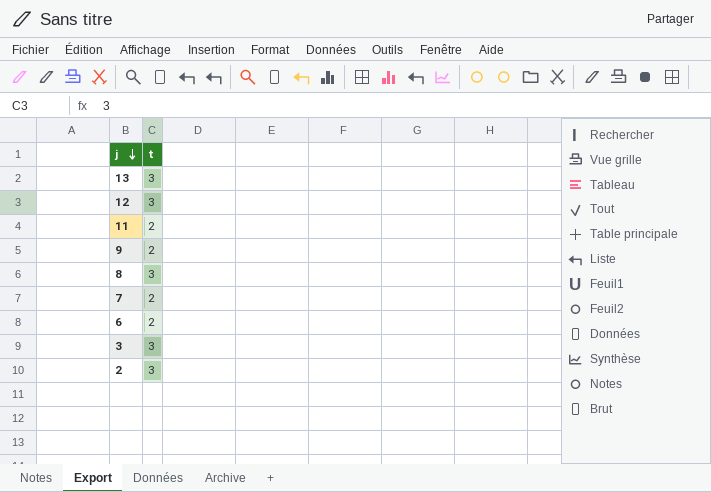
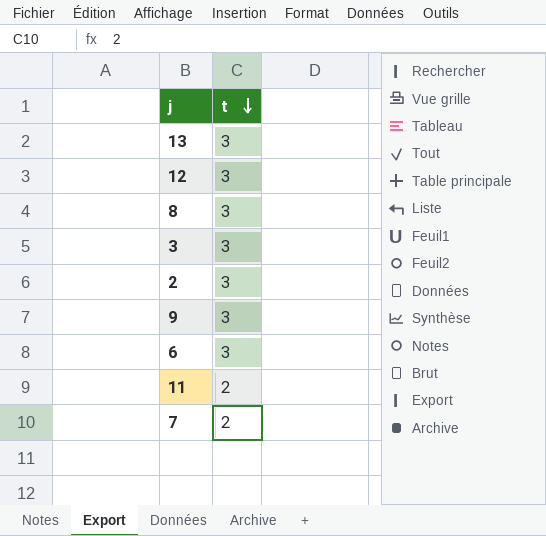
row order: j descending -> t descending
9 | t: 2 -> 3
6 | t: 2 -> 3

